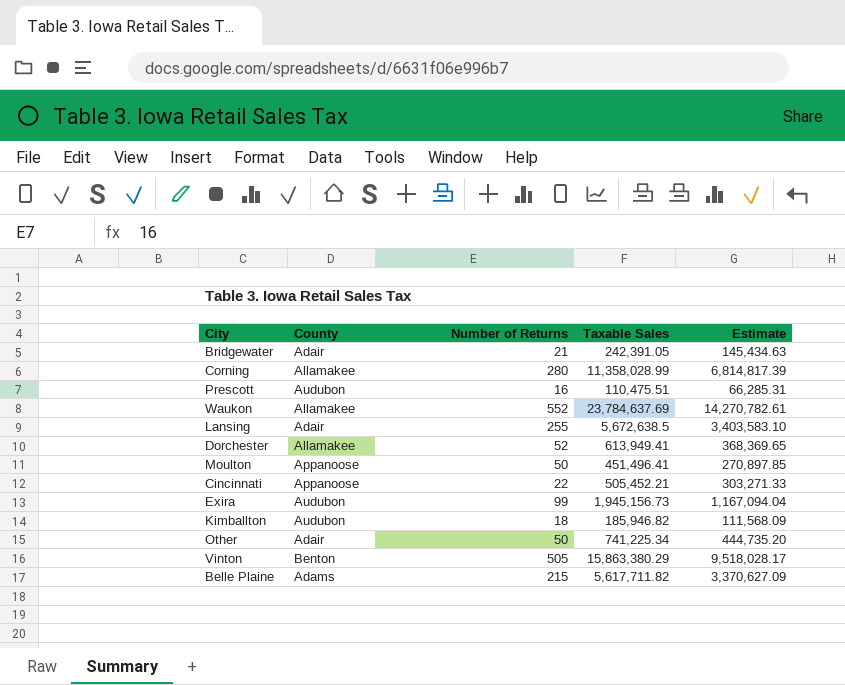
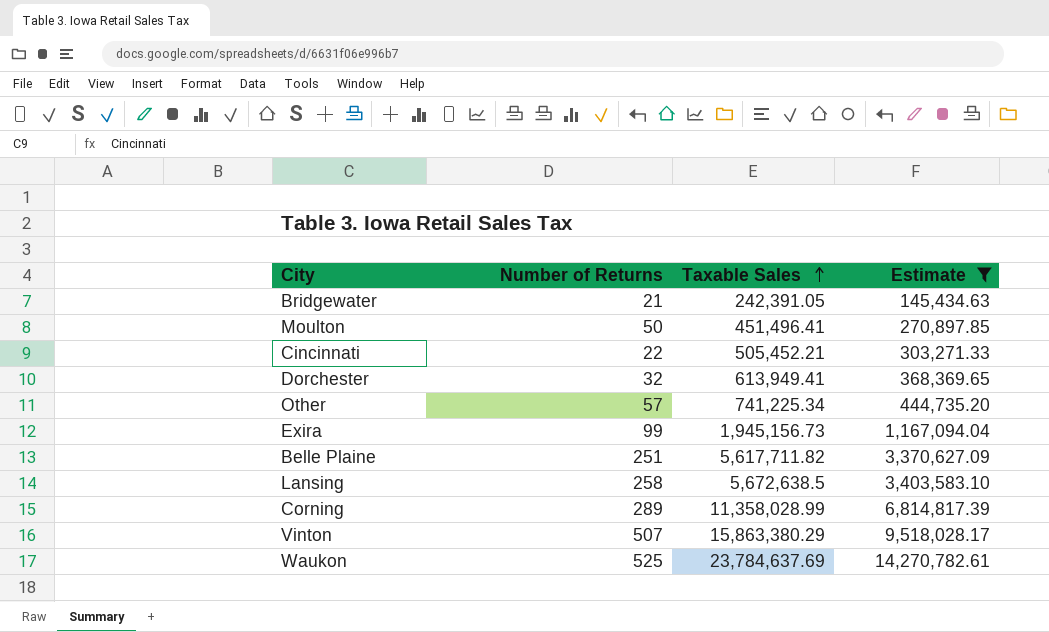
filter: none -> Estimate >= 145,434.63
row order: none -> Taxable Sales ascending
column County | position: 2 -> none
Dorchester | Number of Returns: 52 -> 32
Other | Number of Returns: 50 -> 57
Belle Plaine | Number of Returns: 215 -> 251
Lansing | Number of Returns: 255 -> 258
Corning | Number of Returns: 280 -> 289
Vinton | Number of Returns: 505 -> 507
Waukon | Number of Returns: 552 -> 525

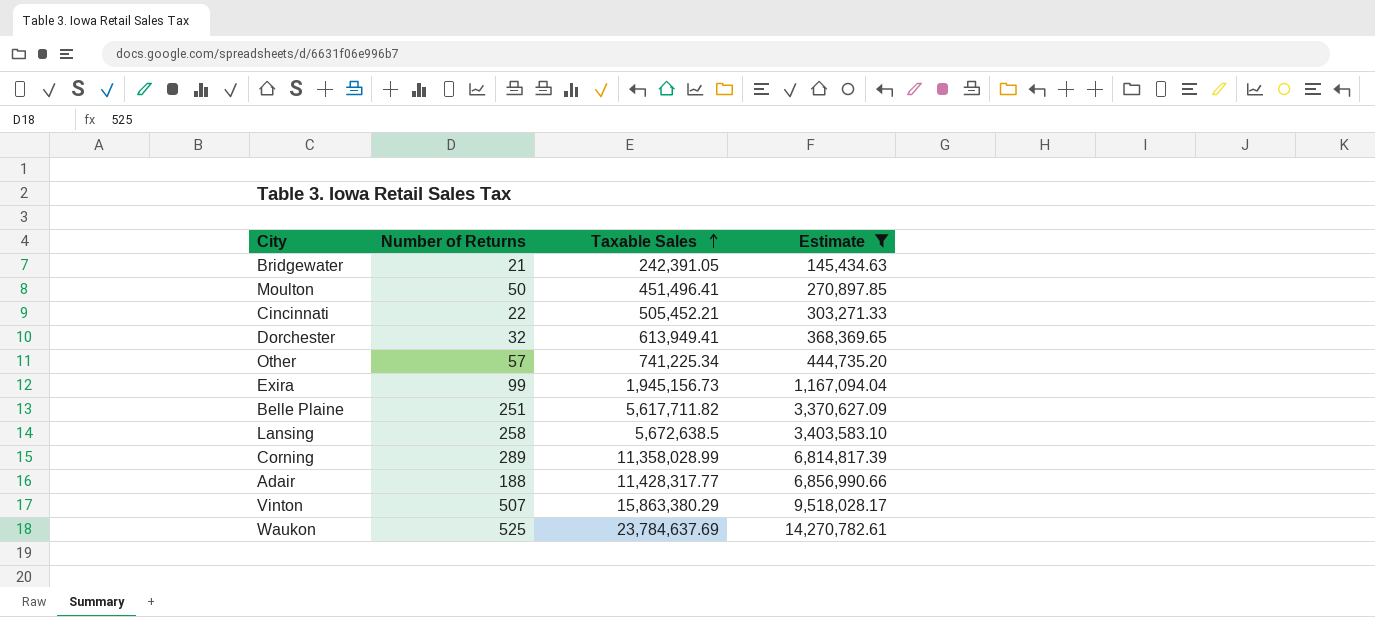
row Adair: none -> 188 | 11,428,317.77 | 6,856,990.66

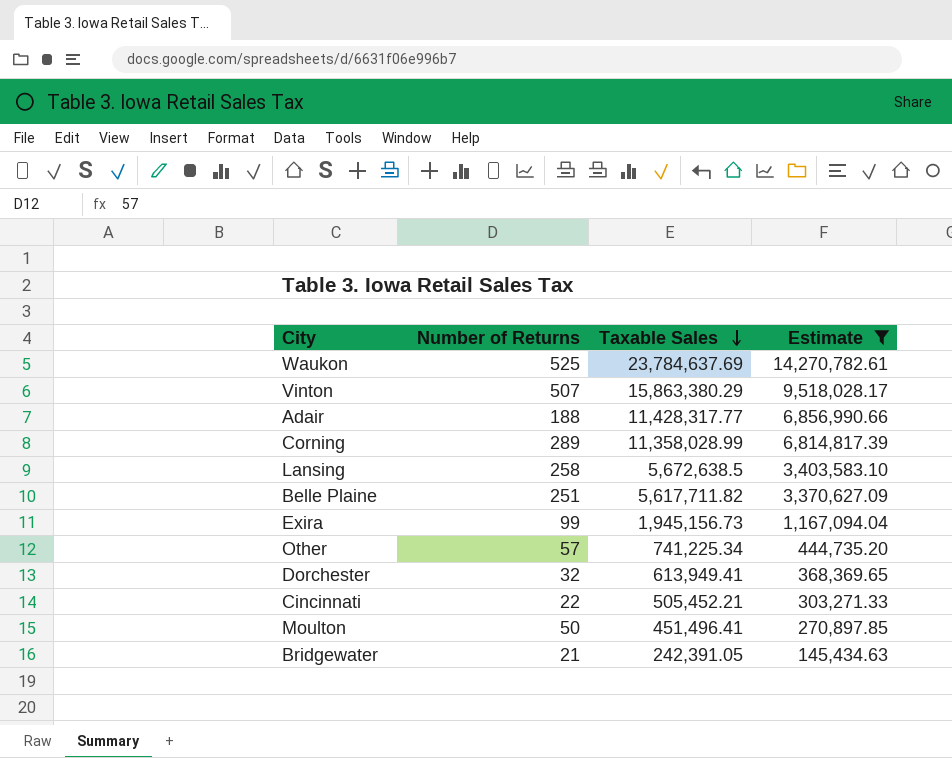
row order: Taxable Sales ascending -> Taxable Sales descending

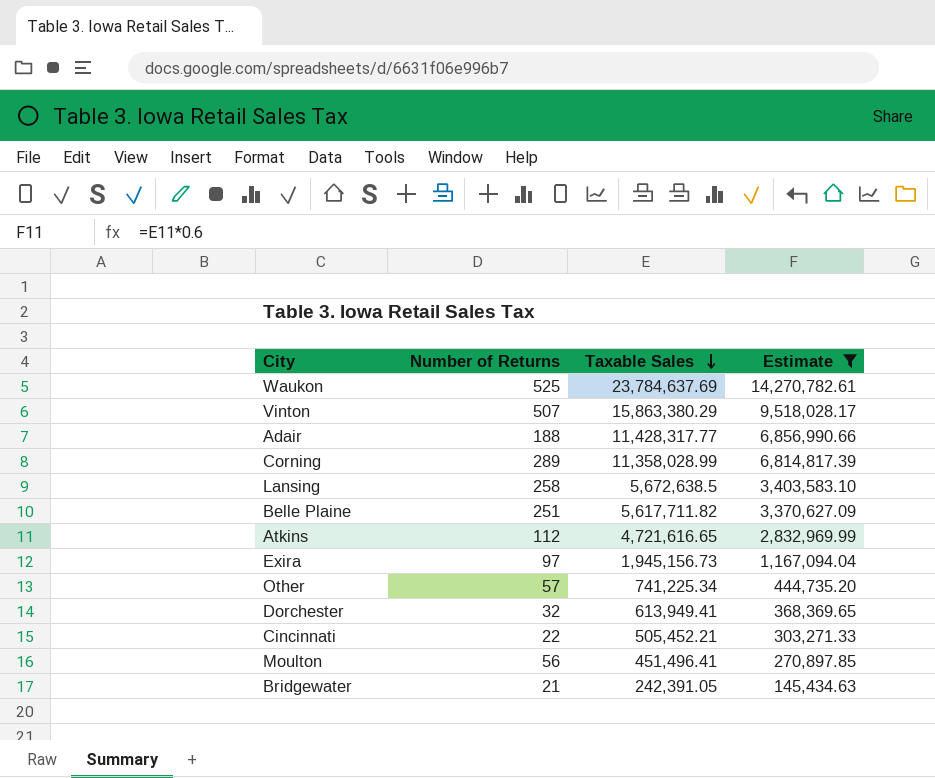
row Atkins: none -> 112 | 4,721,616.65 | 2,832,969.99
Exira | Number of Returns: 99 -> 97
Moulton | Number of Returns: 50 -> 56

